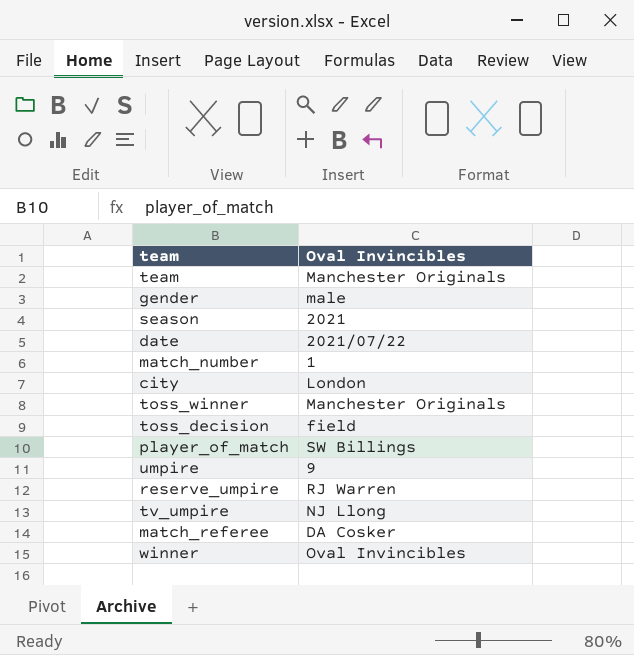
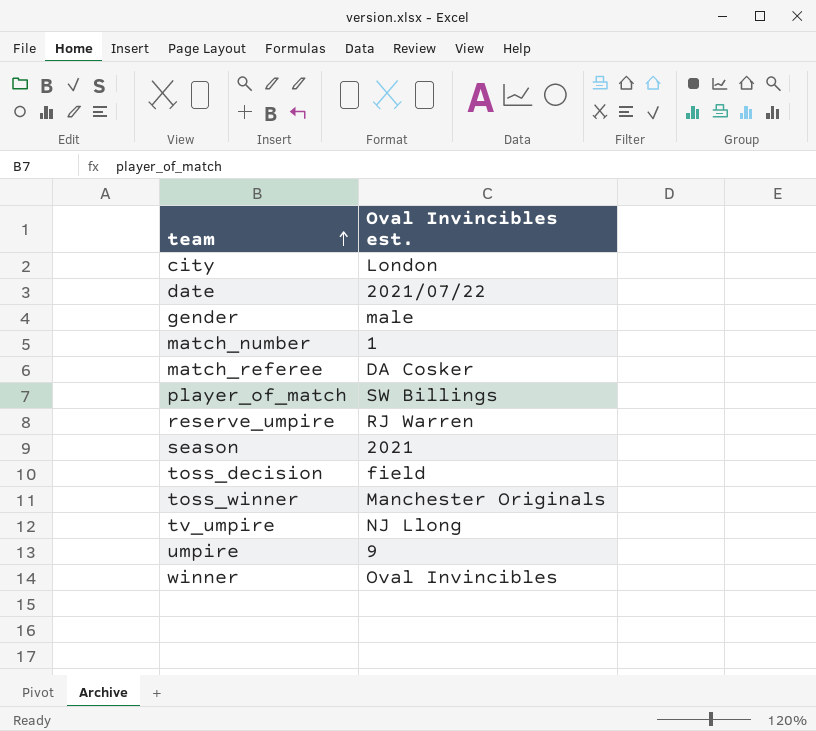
row order: none -> team ascending
column name: Oval Invincibles -> Oval Invincibles est.
row team: Manchester Originals -> none

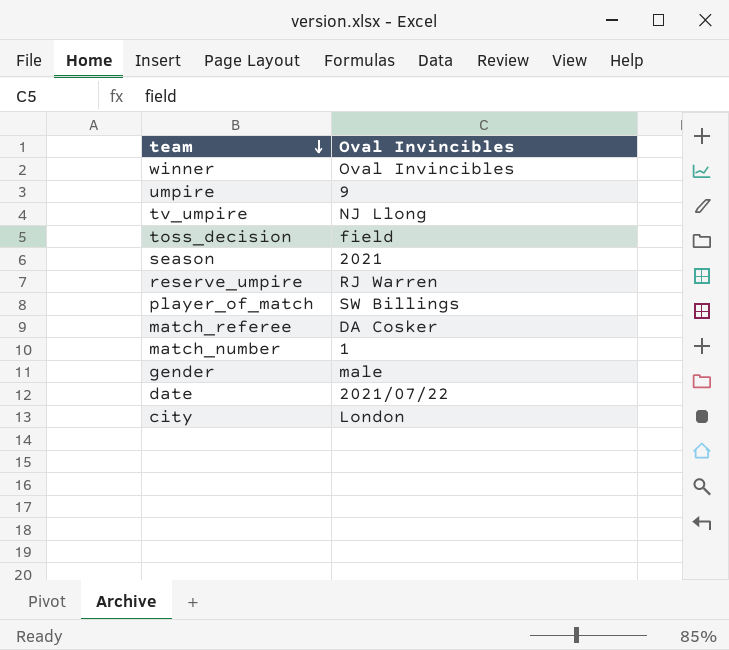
row order: team ascending -> team descending
column name: Oval Invincibles est. -> Oval Invincibles
row toss_winner: Manchester Originals -> none

